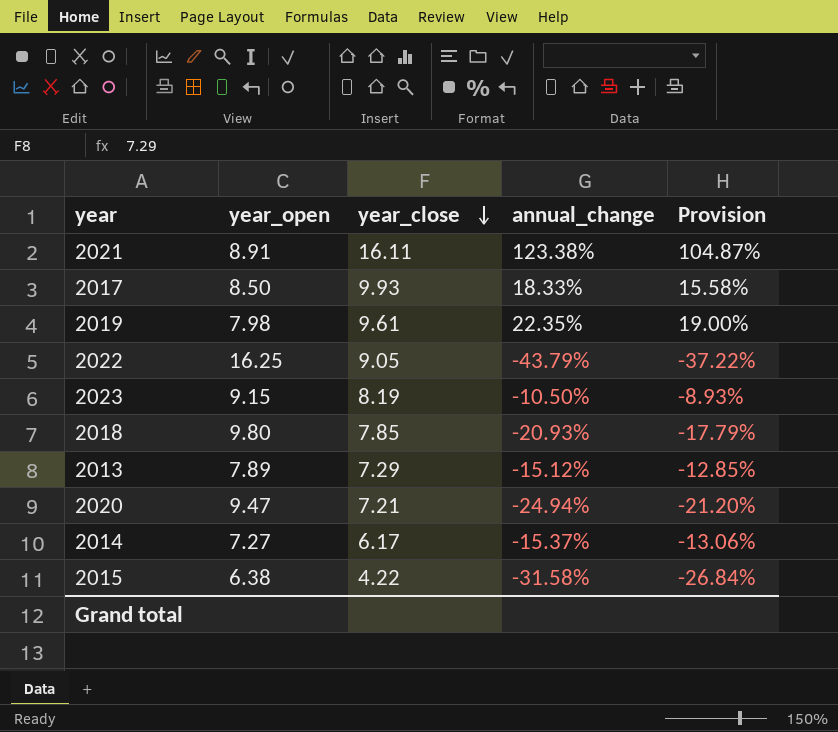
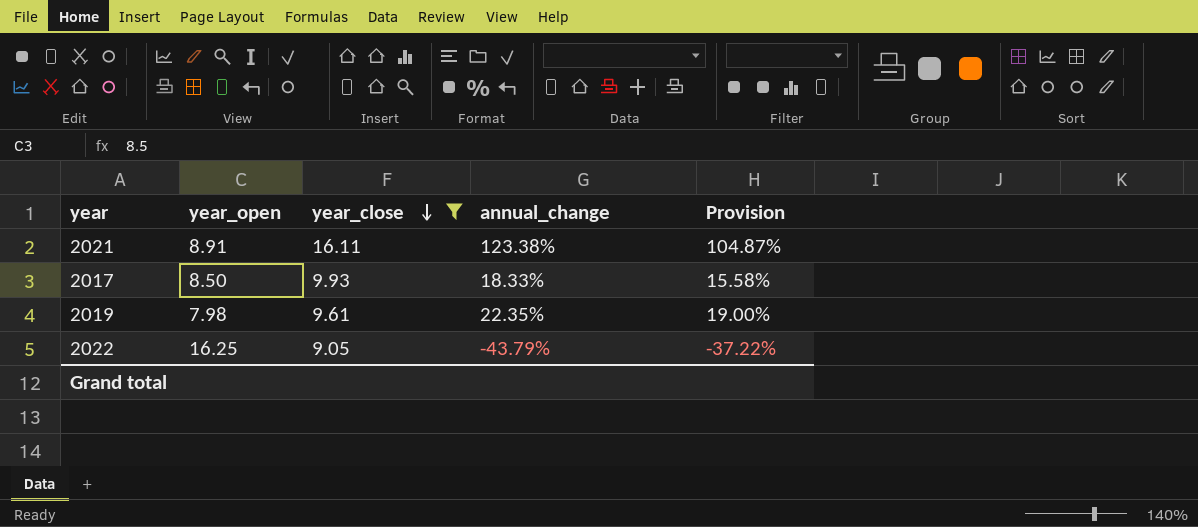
filter: none -> year_close >= 9.05

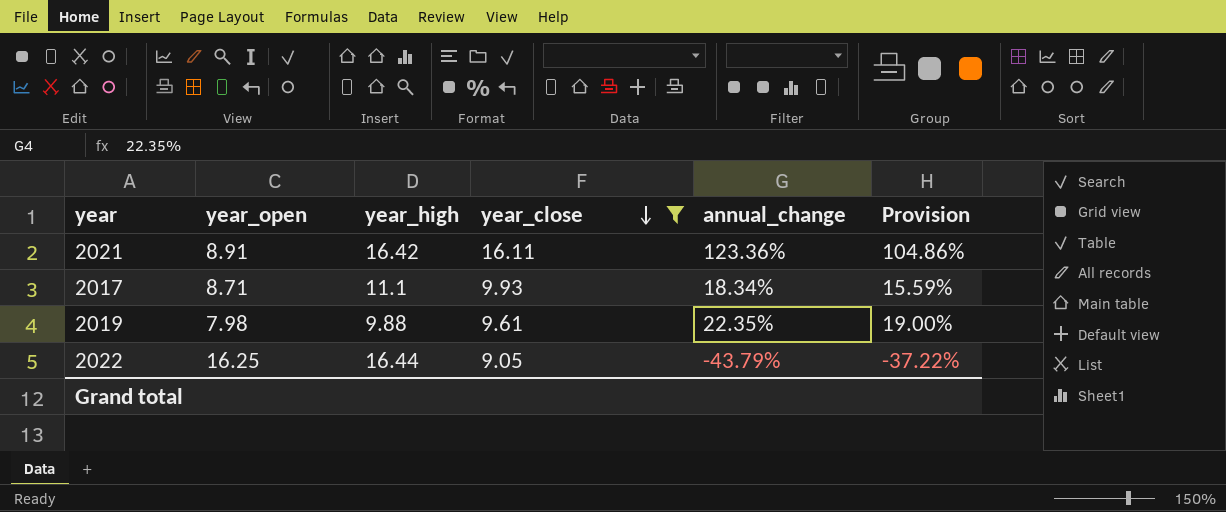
column year_high | position: none -> 3
2021 | annual_change: 123.38% -> 123.36%
2021 | Provision: 104.87% -> 104.86%
2017 | year_open: 8.50 -> 8.71
2017 | annual_change: 18.33% -> 18.34%
2017 | Provision: 15.58% -> 15.59%

